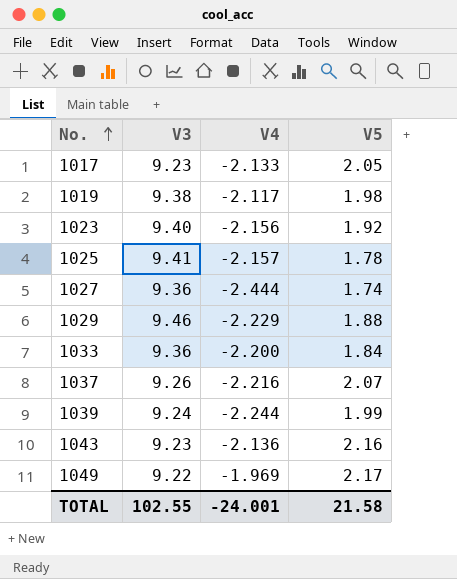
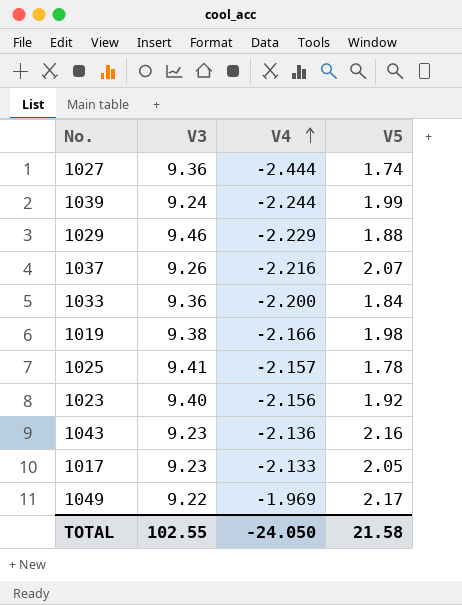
row order: No. ascending -> V4 ascending
1019 | V4: -2.117 -> -2.166
TOTAL | V4: -24.001 -> -24.050

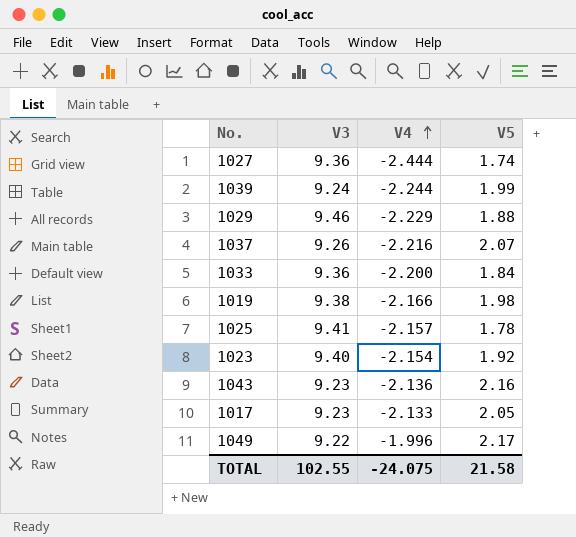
1023 | V4: -2.156 -> -2.154
1049 | V4: -1.969 -> -1.996
TOTAL | V4: -24.050 -> -24.075

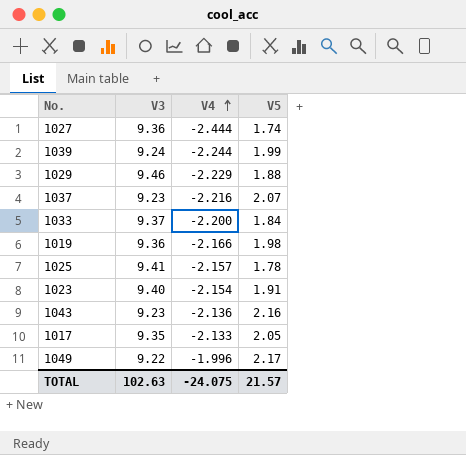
1037 | V3: 9.26 -> 9.23
1033 | V3: 9.36 -> 9.37
1019 | V3: 9.38 -> 9.36
1023 | V5: 1.92 -> 1.91
1017 | V3: 9.23 -> 9.35
TOTAL | V3: 102.55 -> 102.63
TOTAL | V5: 21.58 -> 21.57

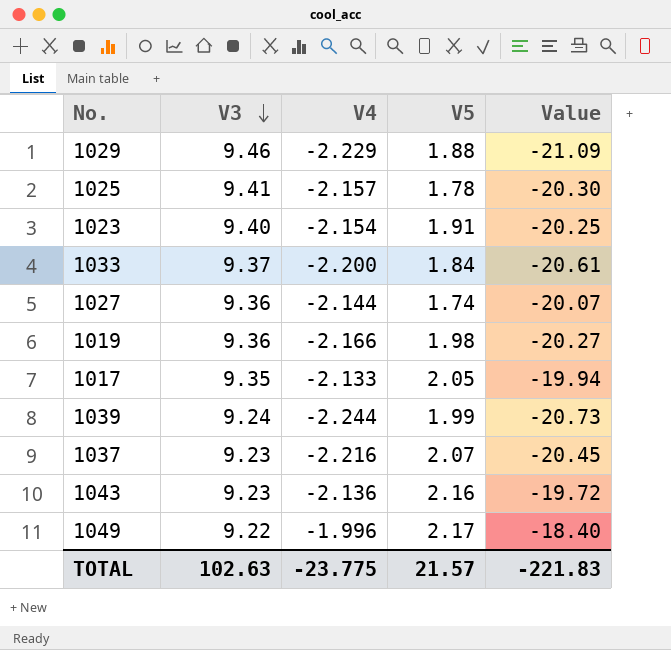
row order: V4 ascending -> V3 descending
column Value | formula: none -> [V3] * [V4]
1027 | V4: -2.444 -> -2.144
TOTAL | V4: -24.075 -> -23.775

